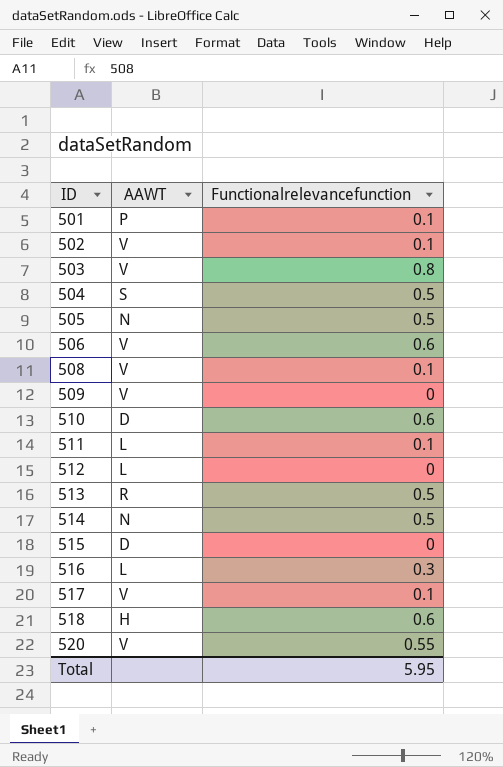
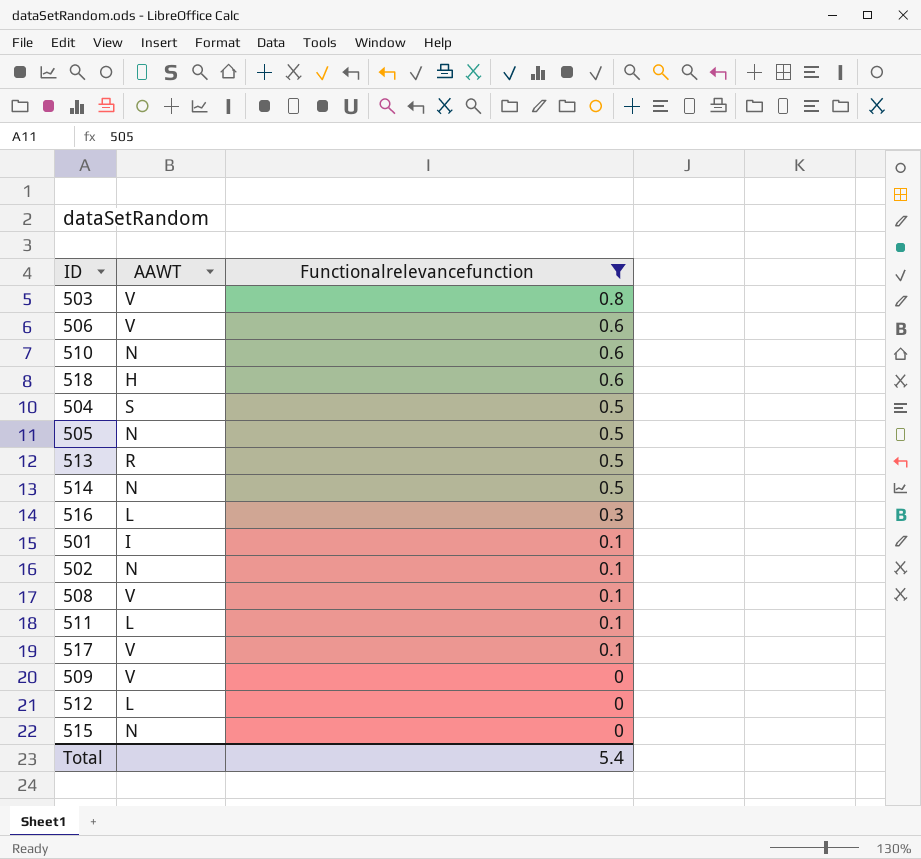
filter: none -> Functionalrelevancefunction != 0.55
row order: ID ascending -> Functionalrelevancefunction descending
510 | AAWT: D -> N
501 | AAWT: P -> I
502 | AAWT: V -> N
515 | AAWT: D -> N
Total | Functionalrelevancefunction: 5.95 -> 5.4

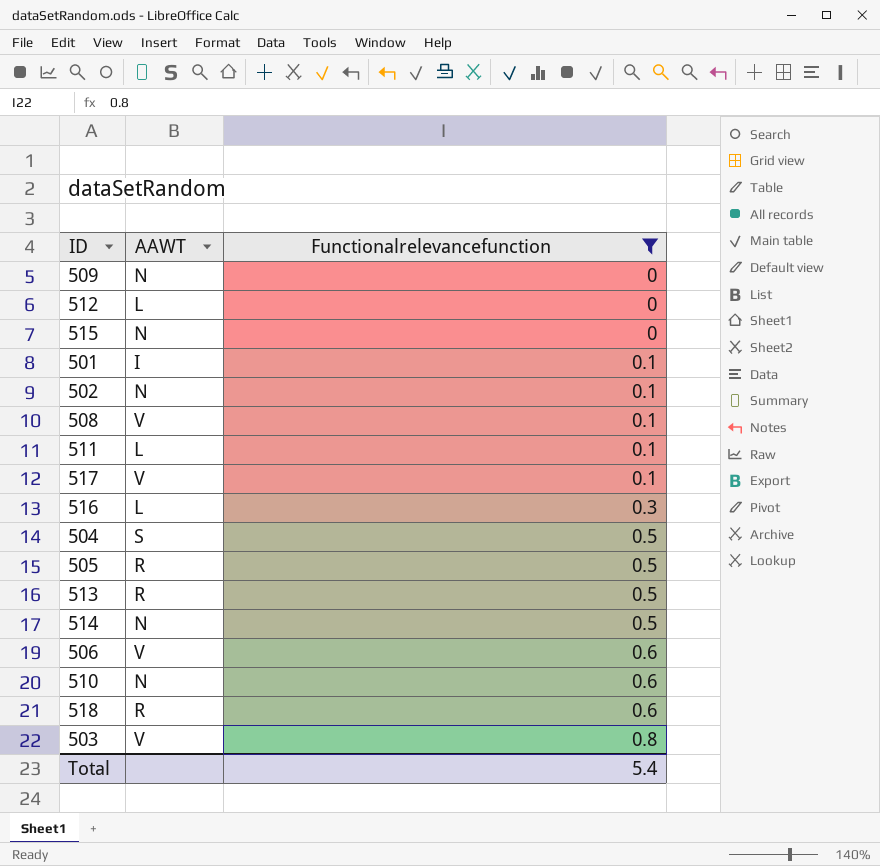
row order: Functionalrelevancefunction descending -> Functionalrelevancefunction ascending
509 | AAWT: V -> N
505 | AAWT: N -> R
518 | AAWT: H -> R

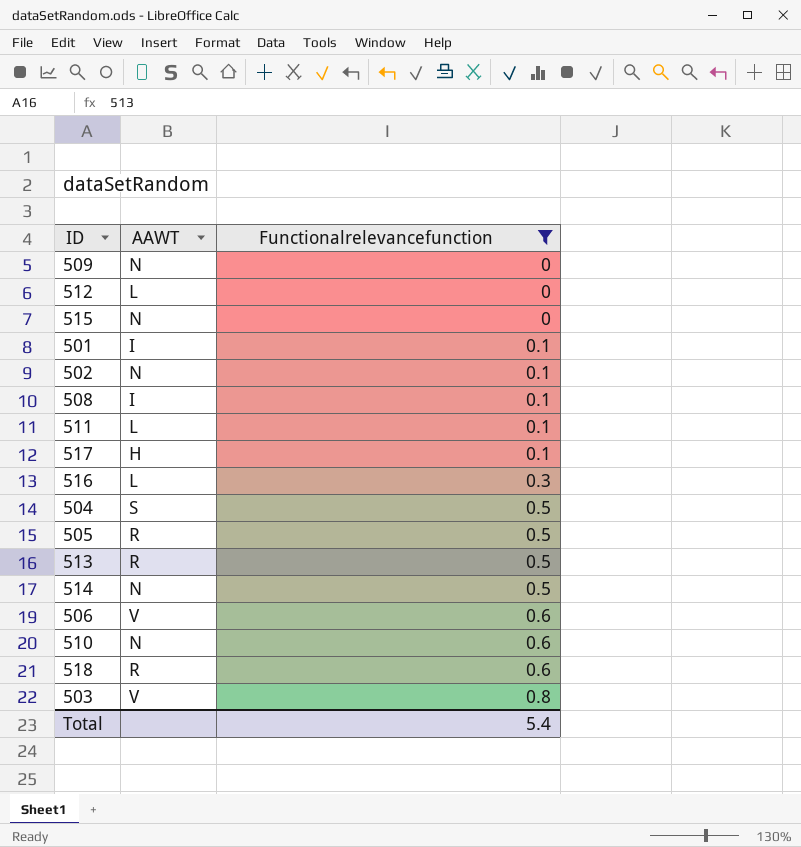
508 | AAWT: V -> I
517 | AAWT: V -> H

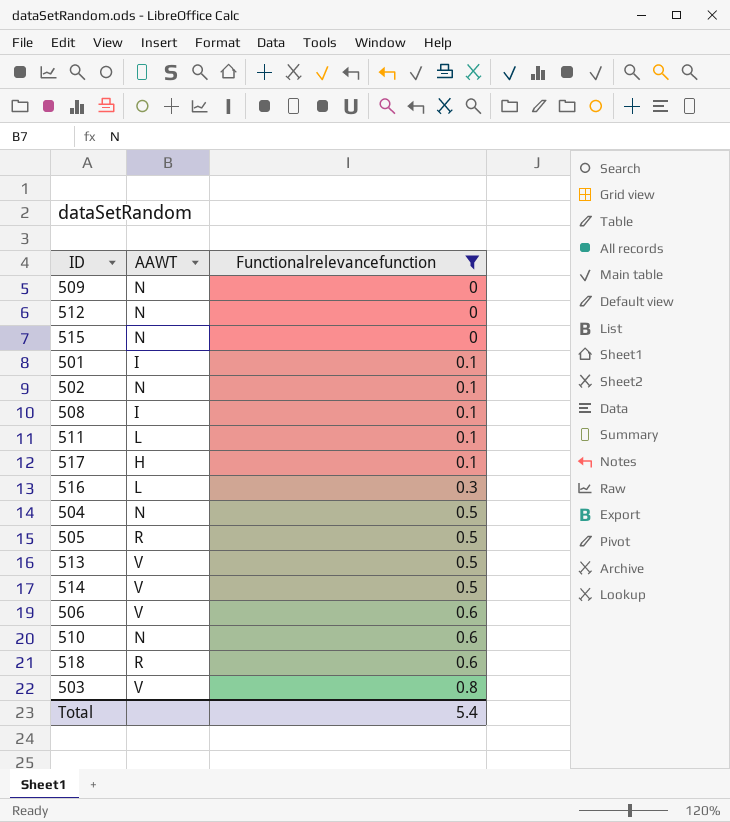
512 | AAWT: L -> N
504 | AAWT: S -> N
513 | AAWT: R -> V
514 | AAWT: N -> V

